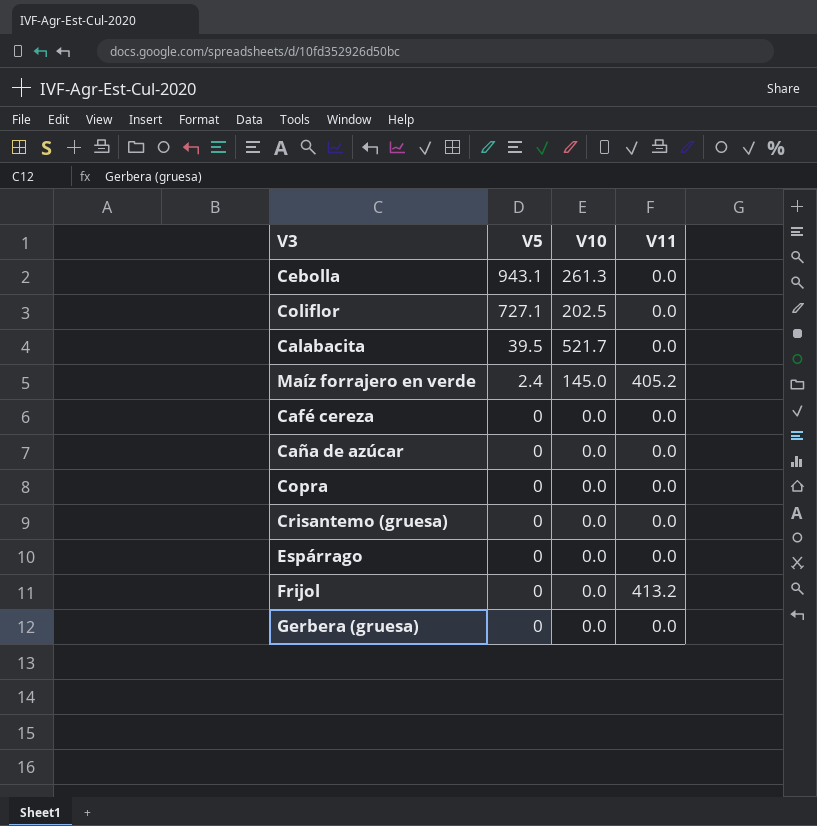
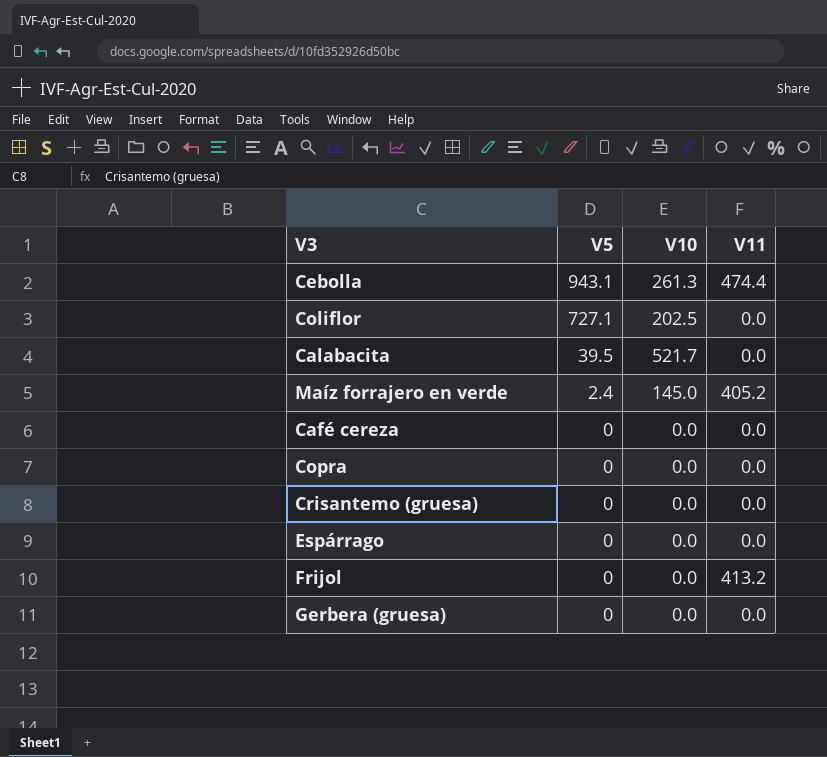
row Caña de azúcar: 0 | 0.0 | 0.0 -> none
Cebolla | V11: 0.0 -> 474.4

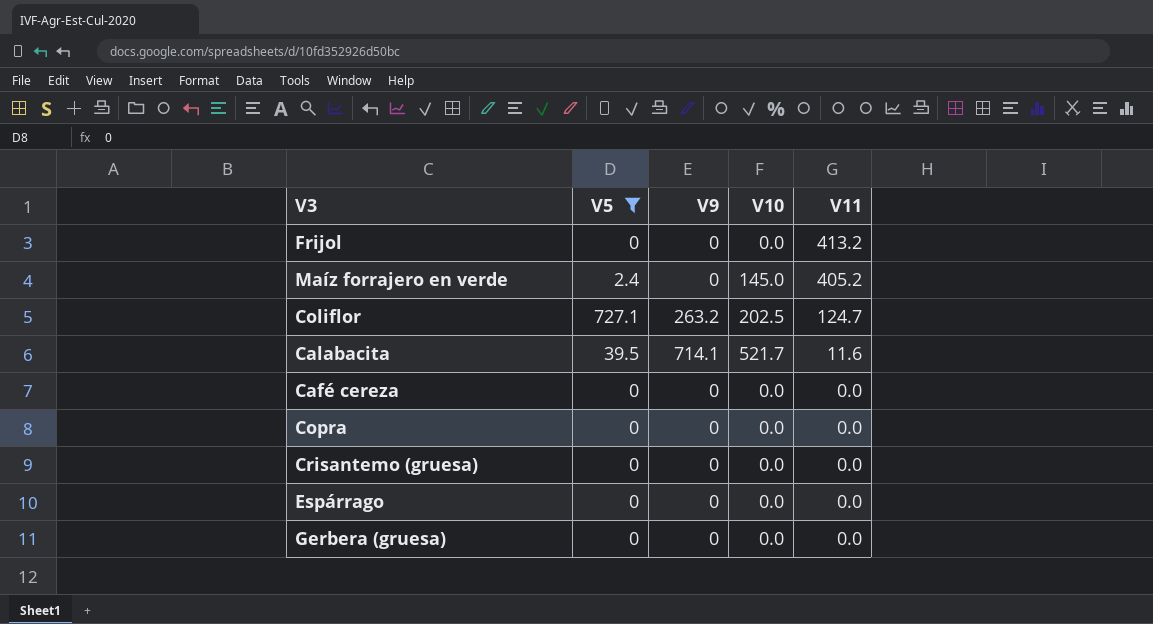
filter: none -> V5 != 943.1
row order: V5 descending -> V11 descending
column V9 | position: none -> 3
Coliflor | V11: 0.0 -> 124.7
Calabacita | V11: 0.0 -> 11.6

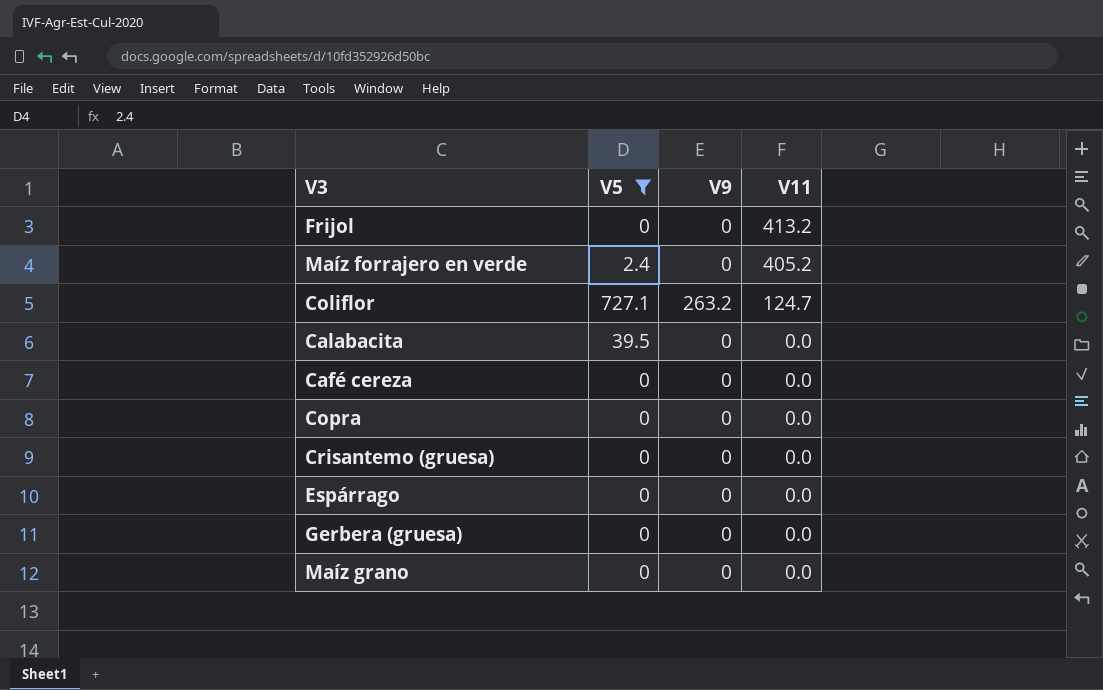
column V10 | position: 4 -> none
Calabacita | V9: 714.1 -> 0
Calabacita | V11: 11.6 -> 0.0
row Maíz grano: none -> 0 | 0 | 0.0

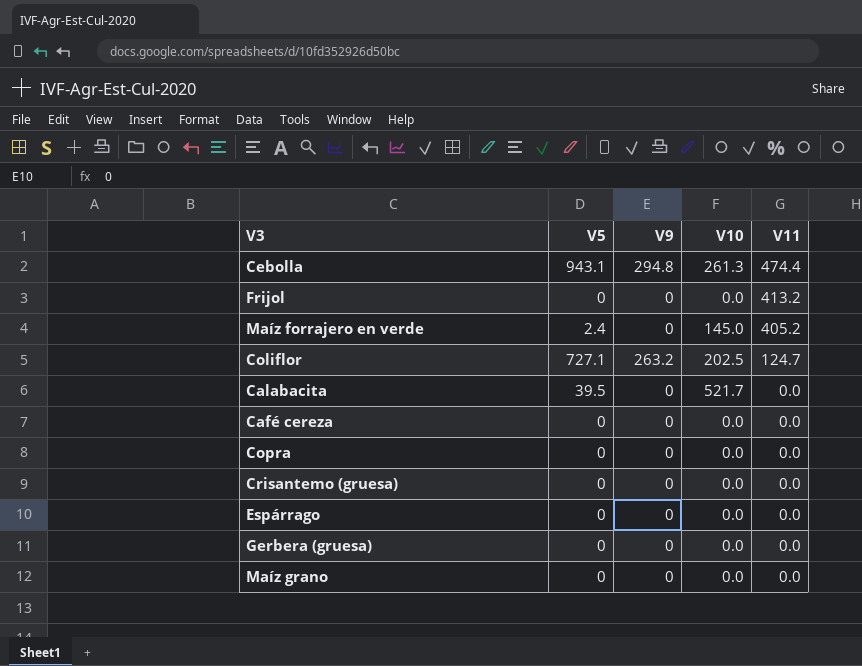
filter: V5 != 943.1 -> none
column V10 | position: none -> 4

